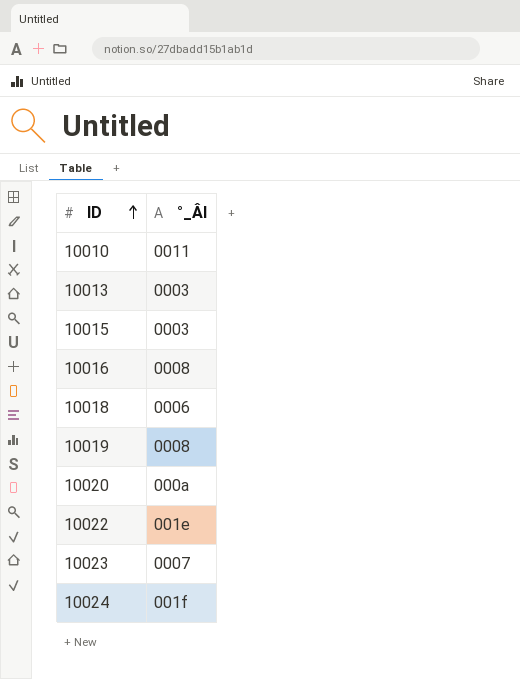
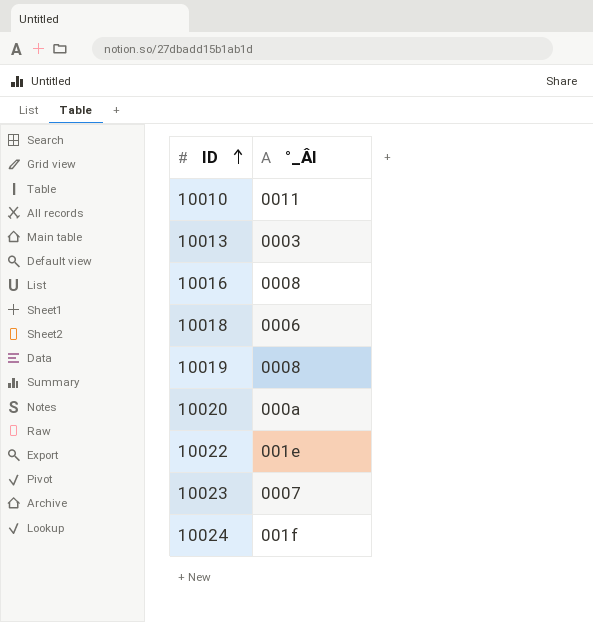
row 10015: 0003 -> none

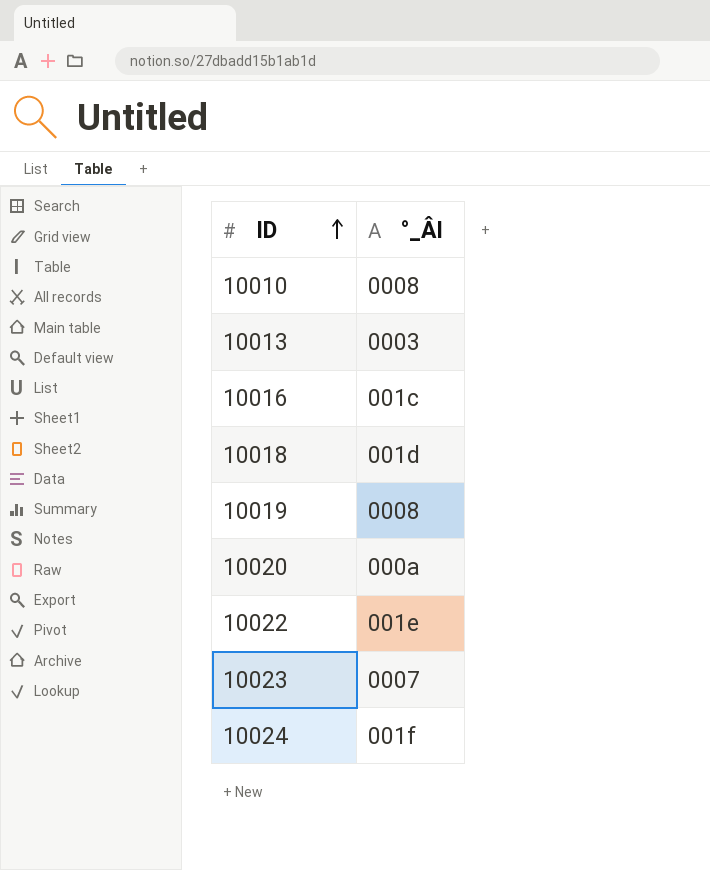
10010 | °_ÂI: 0011 -> 0008
10016 | °_ÂI: 0008 -> 001c
10018 | °_ÂI: 0006 -> 001d

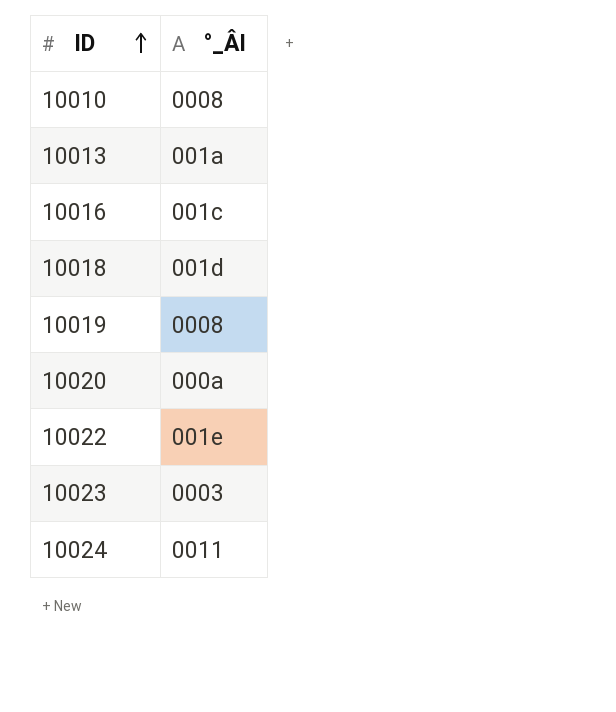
10013 | °_ÂI: 0003 -> 001a
10023 | °_ÂI: 0007 -> 0003
10024 | °_ÂI: 001f -> 0011

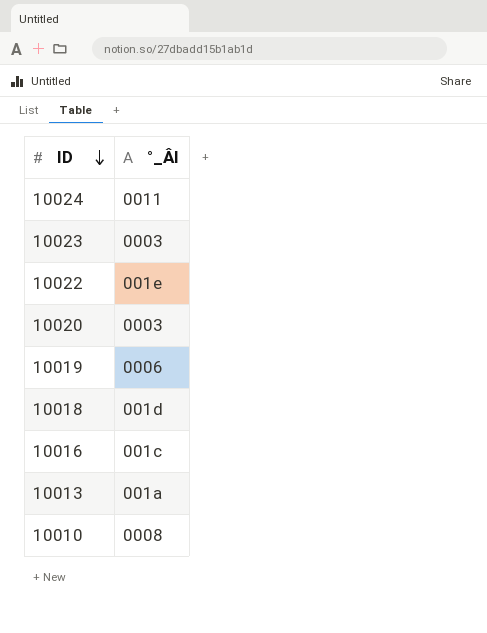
row order: ID ascending -> ID descending
10020 | °_ÂI: 000a -> 0003
10019 | °_ÂI: 0008 -> 0006

